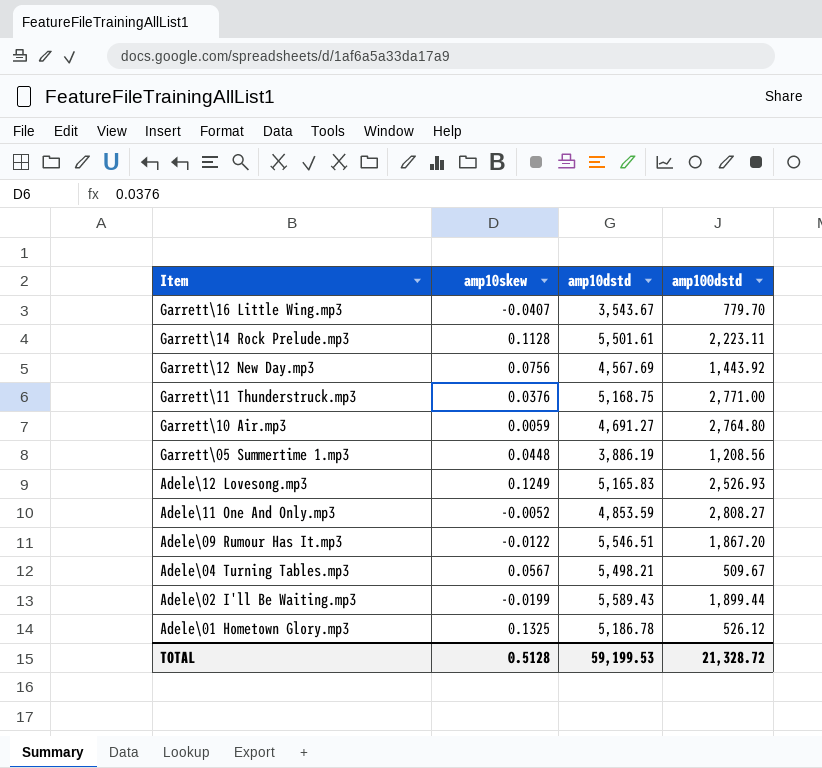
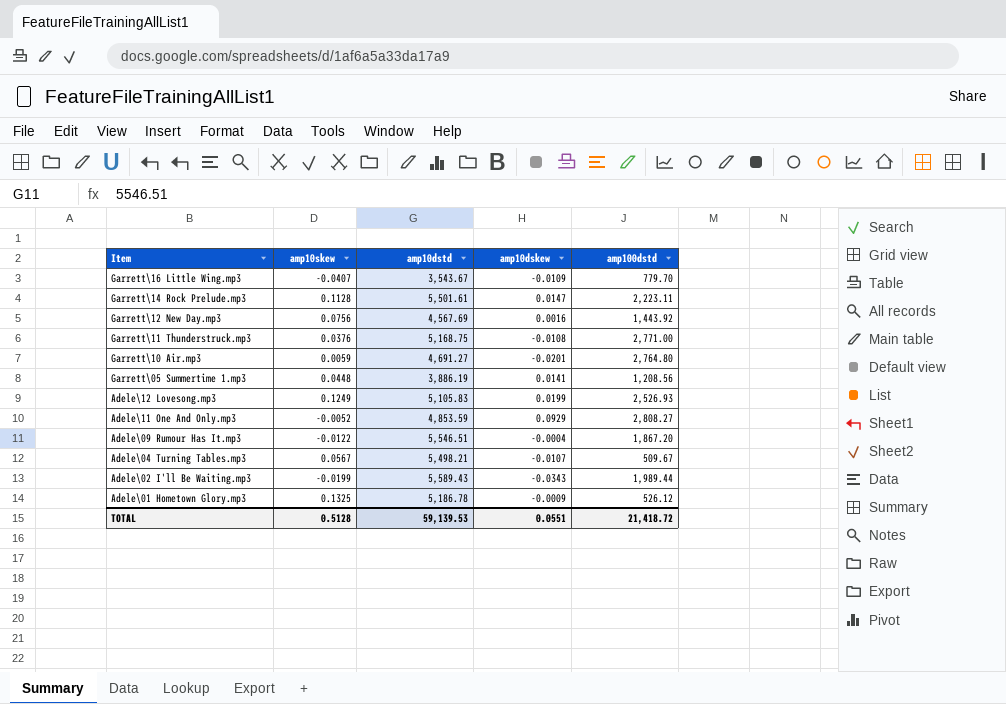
column amp10dskew | position: none -> 4
Adele\12 Lovesong.mp3 | amp10dstd: 5,165.83 -> 5,105.83
Adele\02 I'll Be Waiting.mp3 | amp100dstd: 1,899.44 -> 1,989.44
TOTAL | amp10dstd: 59,199.53 -> 59,139.53
TOTAL | amp100dstd: 21,328.72 -> 21,418.72

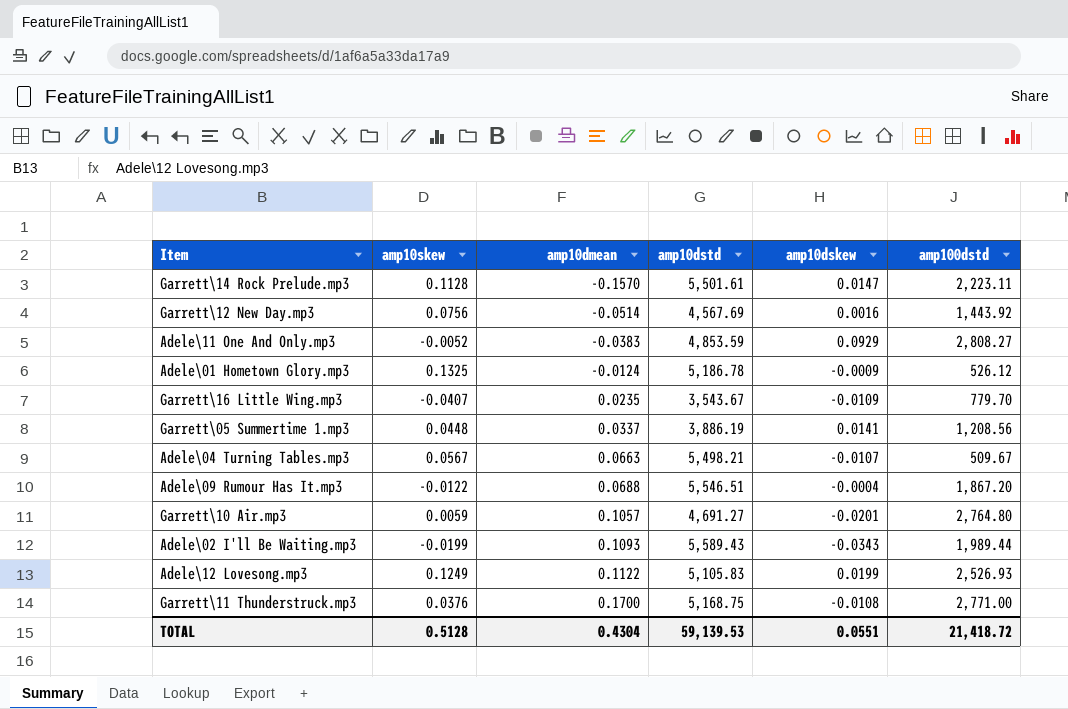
row order: Item descending -> amp10dmean ascending
column amp10dmean | position: none -> 3

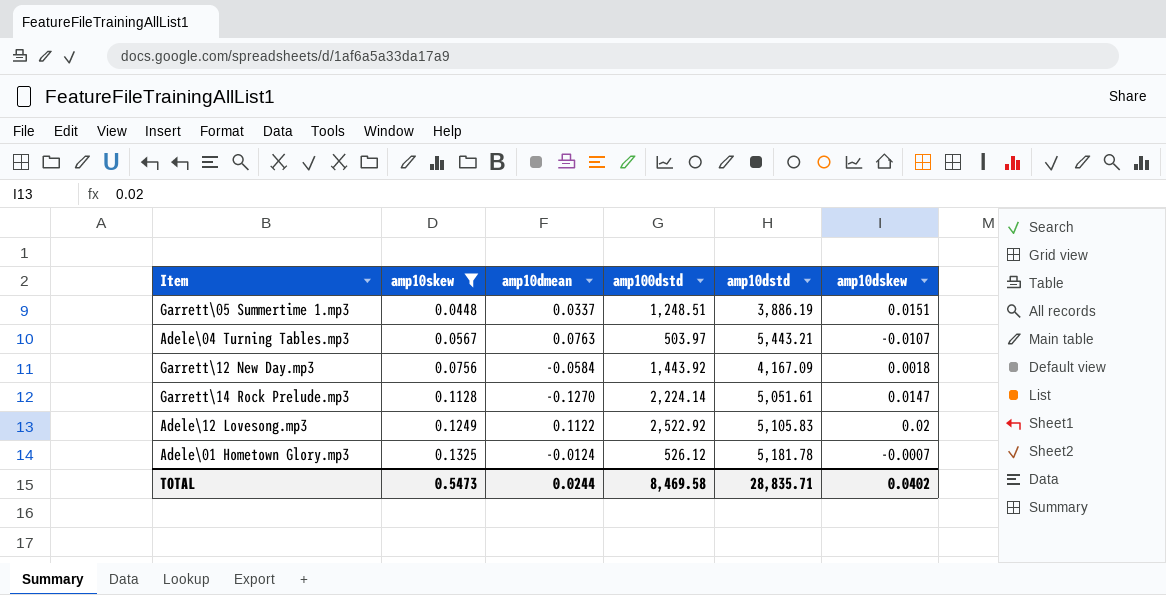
filter: none -> amp10skew >= 0.0448
row order: amp10dmean ascending -> amp10skew ascending
column amp100dstd | position: 6 -> 4
Garrett\05 Summertime 1.mp3 | amp100dstd: 1,208.56 -> 1,248.51
Garrett\05 Summertime 1.mp3 | amp10dskew: 0.0141 -> 0.0151
Adele\04 Turning Tables.mp3 | amp10dmean: 0.0663 -> 0.0763
Adele\04 Turning Tables.mp3 | amp100dstd: 509.67 -> 503.97
Adele\04 Turning Tables.mp3 | amp10dstd: 5,498.21 -> 5,443.21
Garrett\12 New Day.mp3 | amp10dmean: -0.0514 -> -0.0584
Garrett\12 New Day.mp3 | amp10dstd: 4,567.69 -> 4,167.09
Garrett\12 New Day.mp3 | amp10dskew: 0.0016 -> 0.0018
Garrett\14 Rock Prelude.mp3 | amp10dmean: -0.1570 -> -0.1270
Garrett\14 Rock Prelude.mp3 | amp100dstd: 2,223.11 -> 2,224.14
Garrett\14 Rock Prelude.mp3 | amp10dstd: 5,501.61 -> 5,051.61
Adele\12 Lovesong.mp3 | amp100dstd: 2,526.93 -> 2,522.92
Adele\12 Lovesong.mp3 | amp10dskew: 0.0199 -> 0.02
Adele\01 Hometown Glory.mp3 | amp10dstd: 5,186.78 -> 5,181.78
Adele\01 Hometown Glory.mp3 | amp10dskew: -0.0009 -> -0.0007
TOTAL | amp10skew: 0.5128 -> 0.5473
TOTAL | amp10dmean: 0.4304 -> 0.0244
TOTAL | amp100dstd: 21,418.72 -> 8,469.58
TOTAL | amp10dstd: 59,139.53 -> 28,835.71
TOTAL | amp10dskew: 0.0551 -> 0.0402

